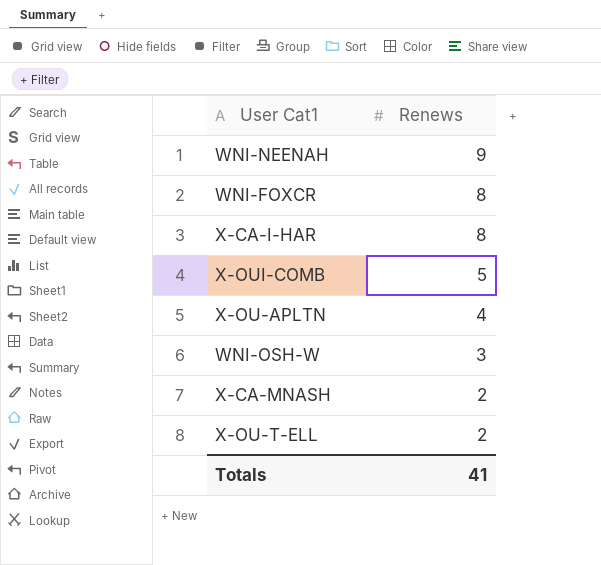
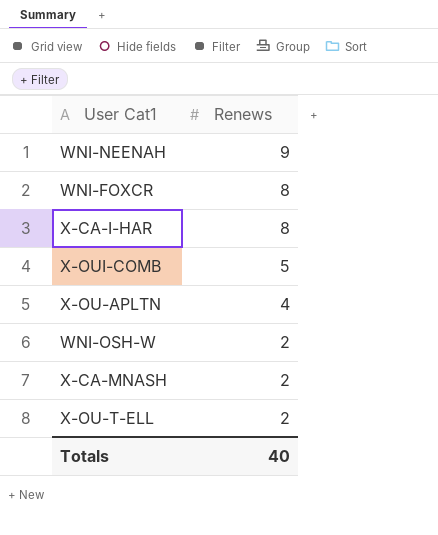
WNI-OSH-W | Renews: 3 -> 2
Totals | Renews: 41 -> 40

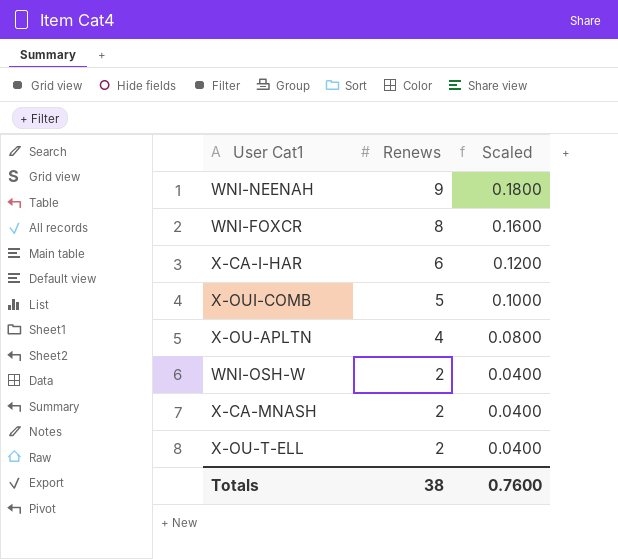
column Scaled | formula: none -> [Renews] * 0.02
X-CA-I-HAR | Renews: 8 -> 6
Totals | Renews: 40 -> 38

